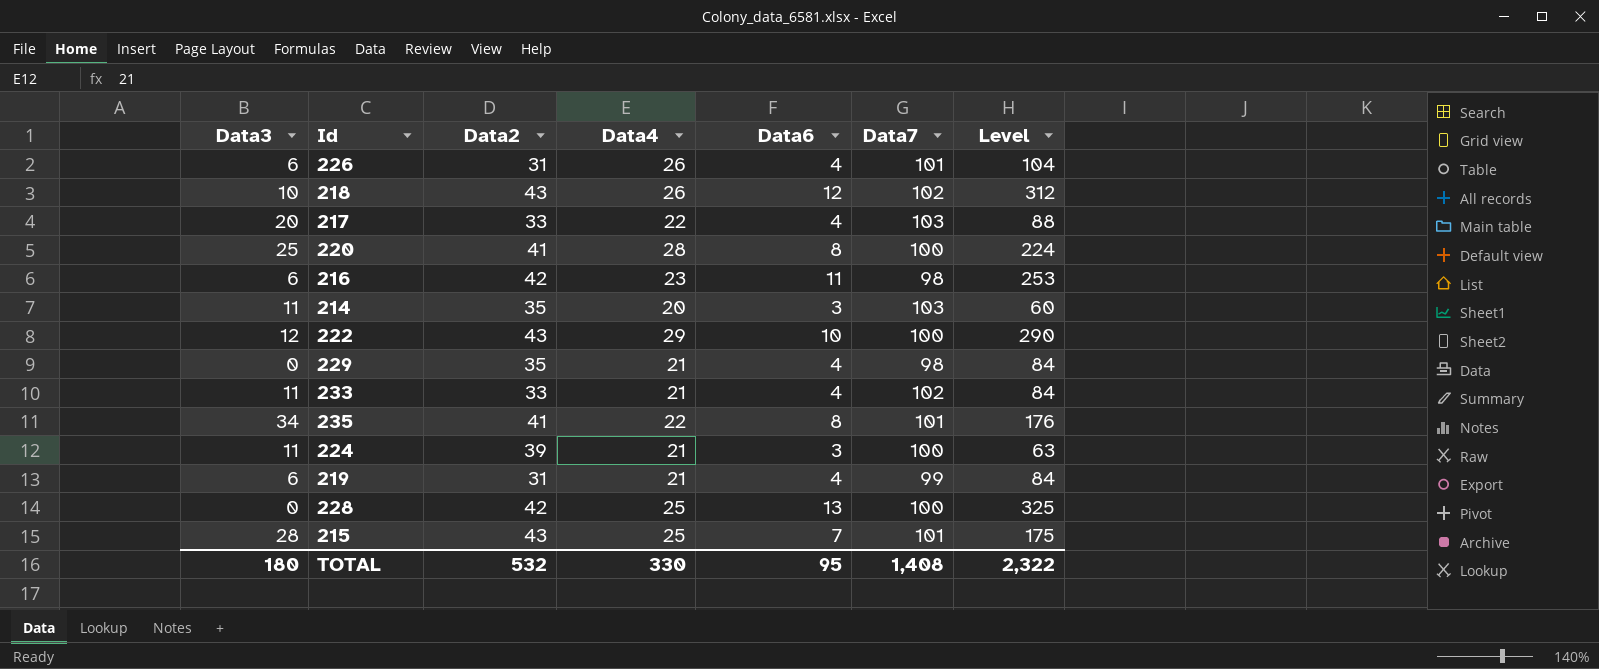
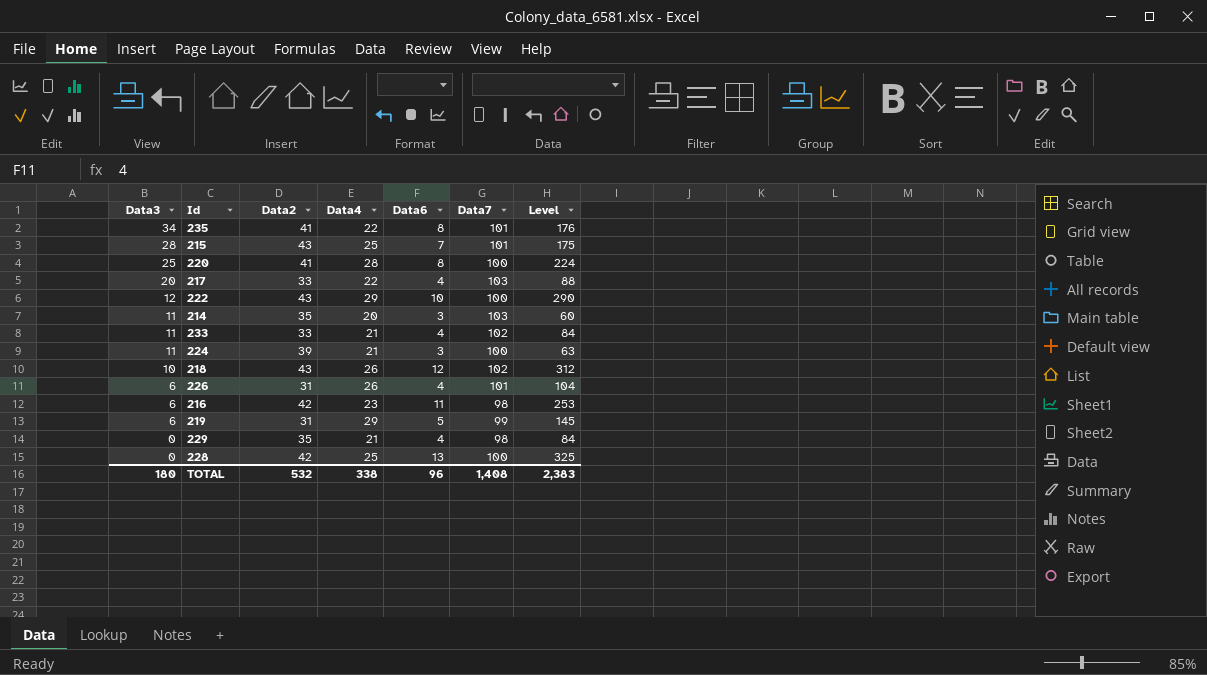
row order: none -> Data3 descending
219 | Data4: 21 -> 29
219 | Data6: 4 -> 5
219 | Level: 84 -> 145
TOTAL | Data4: 330 -> 338
TOTAL | Data6: 95 -> 96
TOTAL | Level: 2,322 -> 2,383

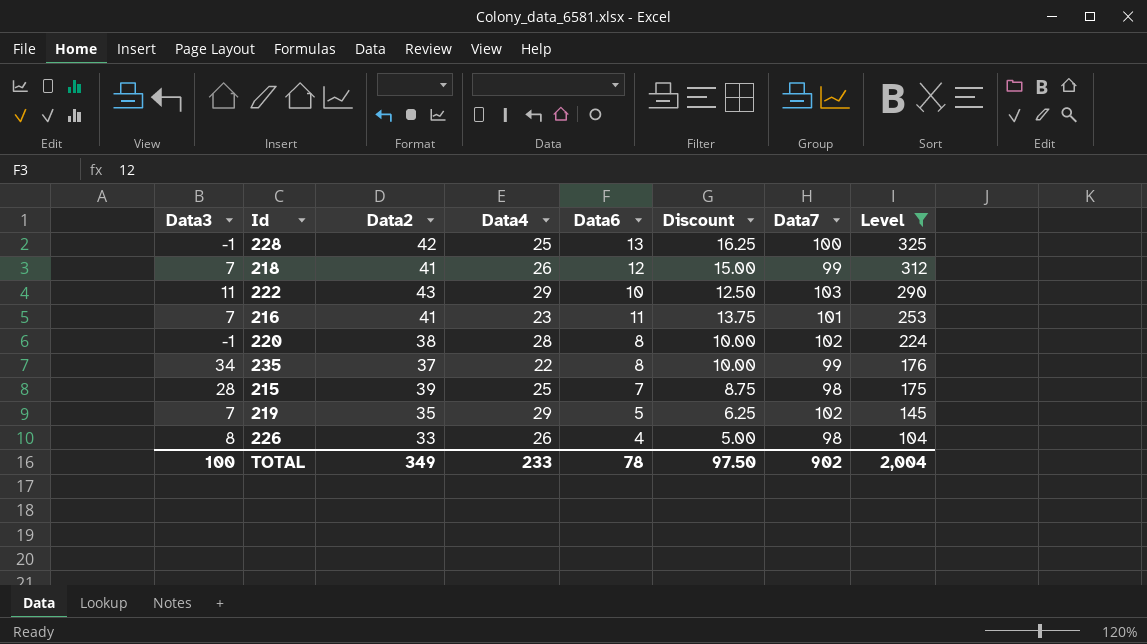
filter: none -> Level >= 104
row order: Data3 descending -> Level descending
column Discount | formula: none -> [Data6] * 1.25
228 | Data3: 0 -> -1
218 | Data3: 10 -> 7
218 | Data2: 43 -> 41
218 | Data7: 102 -> 99
222 | Data3: 12 -> 11
222 | Data7: 100 -> 103
216 | Data3: 6 -> 7
216 | Data2: 42 -> 41
216 | Data7: 98 -> 101
220 | Data3: 25 -> -1
220 | Data2: 41 -> 38
220 | Data7: 100 -> 102
235 | Data2: 41 -> 37
235 | Data7: 101 -> 99
215 | Data2: 43 -> 39
215 | Data7: 101 -> 98
219 | Data3: 6 -> 7
219 | Data2: 31 -> 35
219 | Data7: 99 -> 102
226 | Data3: 6 -> 8
226 | Data2: 31 -> 33
226 | Data7: 101 -> 98
TOTAL | Data3: 180 -> 100
TOTAL | Data2: 532 -> 349
TOTAL | Data4: 338 -> 233
TOTAL | Data6: 96 -> 78
TOTAL | Data7: 1,408 -> 902
TOTAL | Level: 2,383 -> 2,004

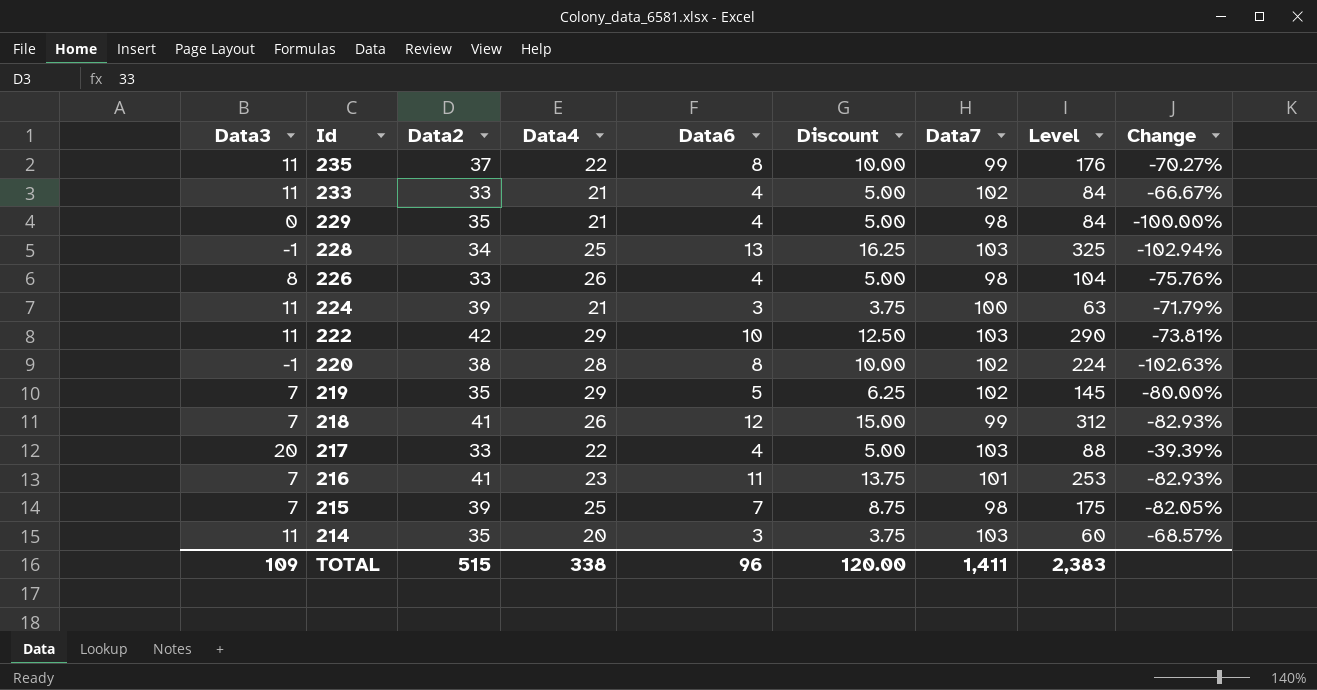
filter: Level >= 104 -> none
row order: Level descending -> Id descending
column Change | formula: none -> ([Data3] - [Data2]) / [Data2]
235 | Data3: 34 -> 11
228 | Data2: 42 -> 34
228 | Data7: 100 -> 103
222 | Data2: 43 -> 42
215 | Data3: 28 -> 7
TOTAL | Data3: 100 -> 109
TOTAL | Data2: 349 -> 515
TOTAL | Data4: 233 -> 338
TOTAL | Data6: 78 -> 96
TOTAL | Discount: 97.50 -> 120.00
TOTAL | Data7: 902 -> 1,411
TOTAL | Level: 2,004 -> 2,383

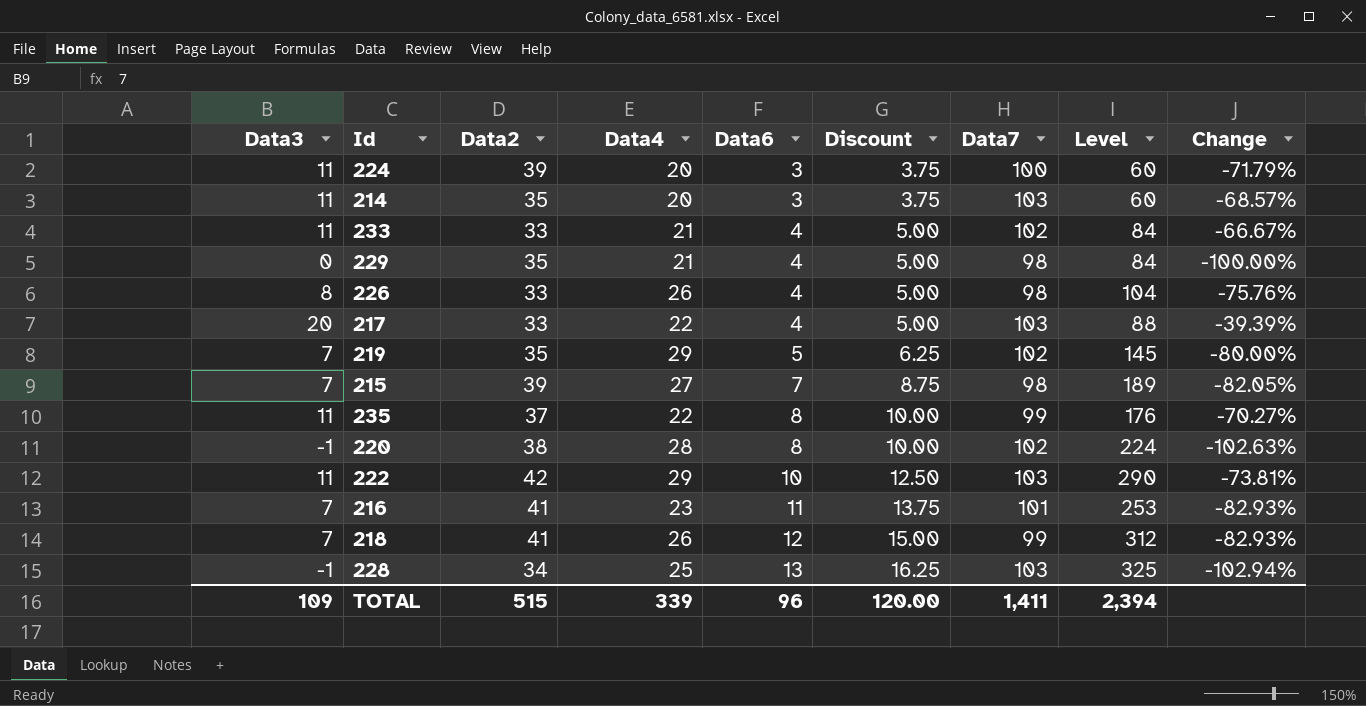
row order: Id descending -> Data6 ascending
224 | Data4: 21 -> 20
224 | Level: 63 -> 60
215 | Data4: 25 -> 27
215 | Level: 175 -> 189
TOTAL | Data4: 338 -> 339
TOTAL | Level: 2,383 -> 2,394

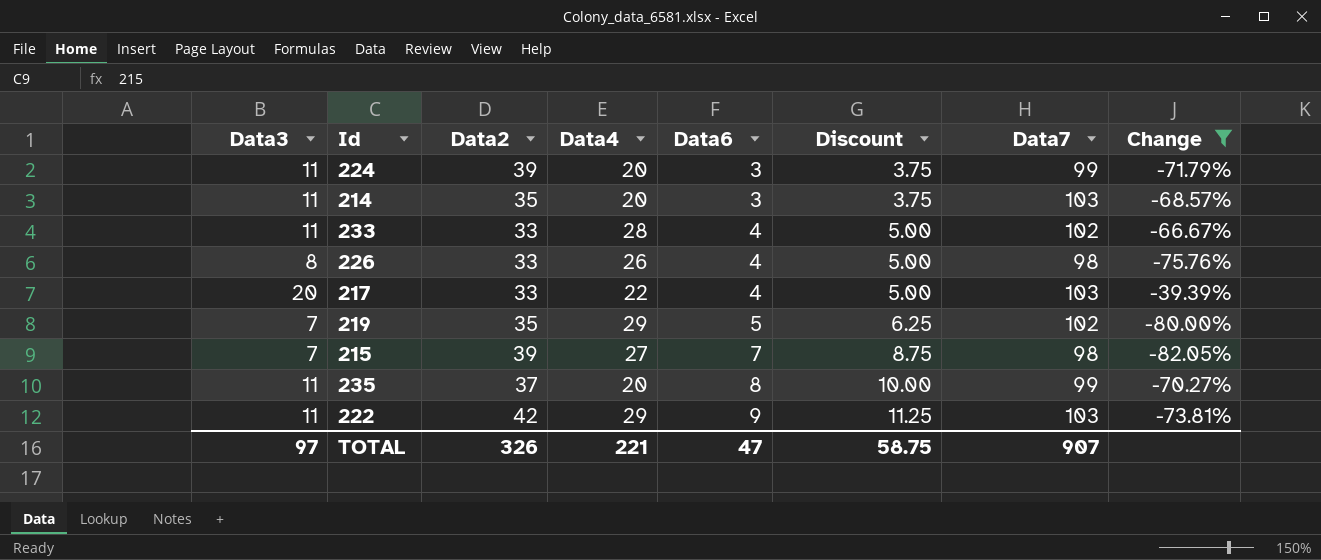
filter: none -> Change >= -82.05%
column Level | formula: [Data4] * [Data6] -> none
224 | Data7: 100 -> 99
233 | Data4: 21 -> 28
235 | Data4: 22 -> 20
222 | Data6: 10 -> 9
222 | Discount: 12.50 -> 11.25
TOTAL | Data3: 109 -> 97
TOTAL | Data2: 515 -> 326
TOTAL | Data4: 339 -> 221
TOTAL | Data6: 96 -> 47
TOTAL | Discount: 120.00 -> 58.75
TOTAL | Data7: 1,411 -> 907

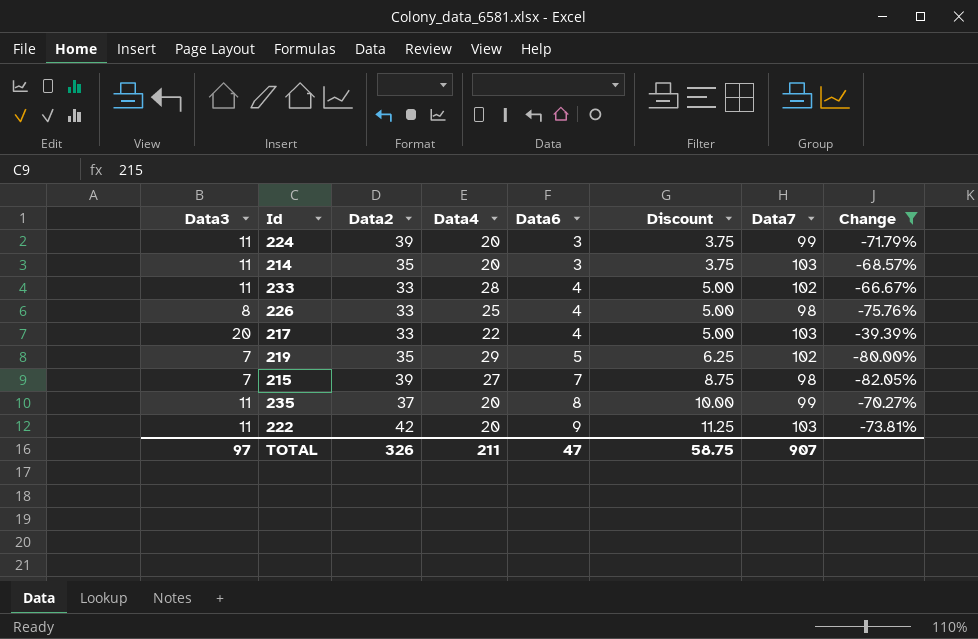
226 | Data4: 26 -> 25
222 | Data4: 29 -> 20
TOTAL | Data4: 221 -> 211

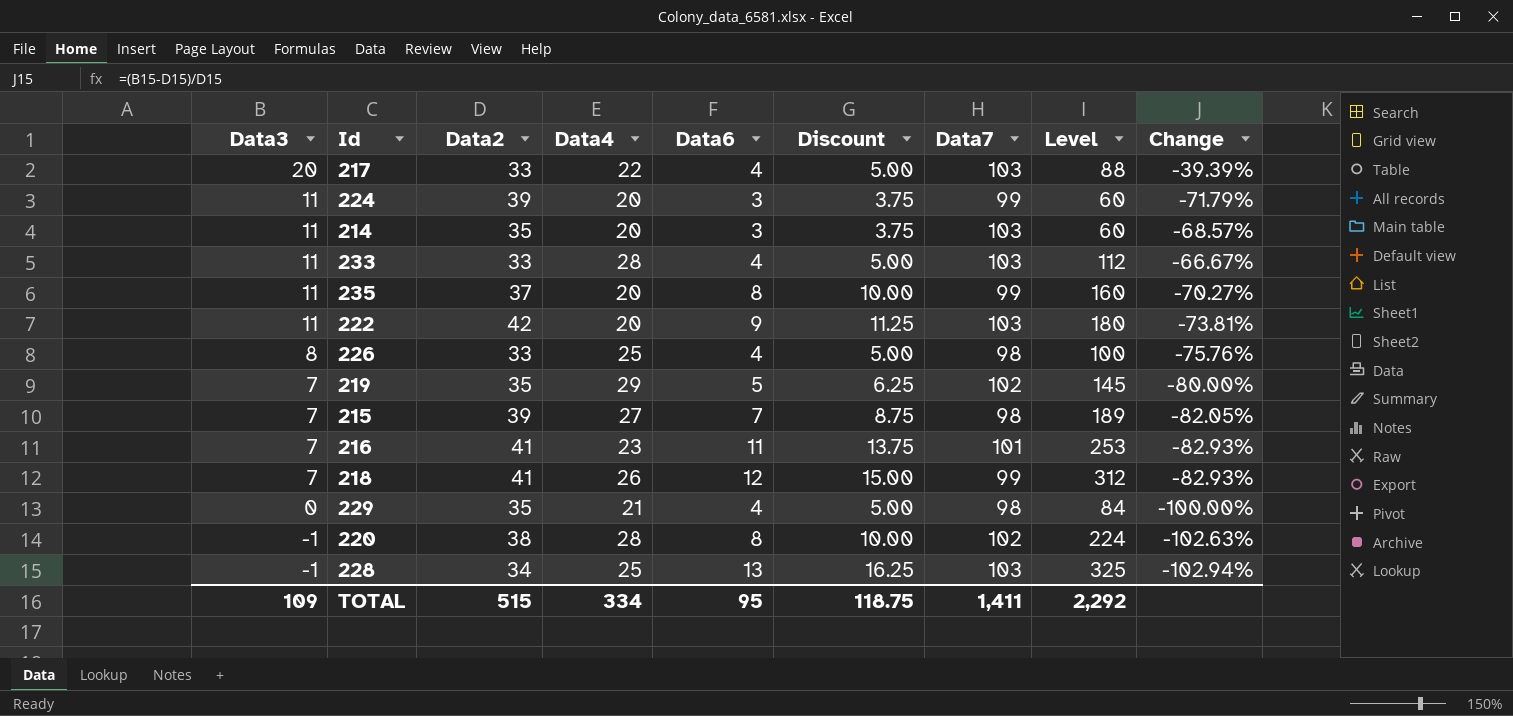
filter: Change >= -82.05% -> none
row order: Data6 ascending -> Data3 descending
column Level | formula: none -> [Data4] * [Data6]
233 | Data7: 102 -> 103
TOTAL | Data3: 97 -> 109
TOTAL | Data2: 326 -> 515
TOTAL | Data4: 211 -> 334
TOTAL | Data6: 47 -> 95
TOTAL | Discount: 58.75 -> 118.75
TOTAL | Data7: 907 -> 1,411

